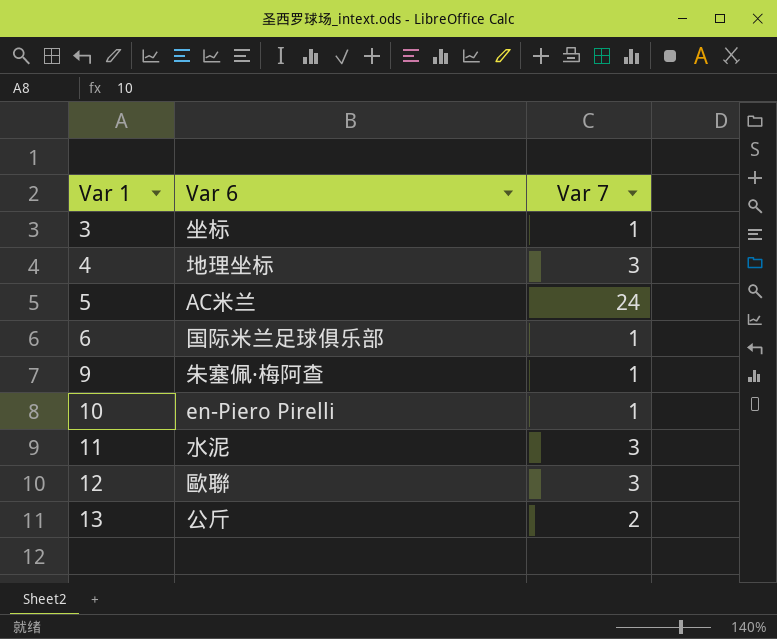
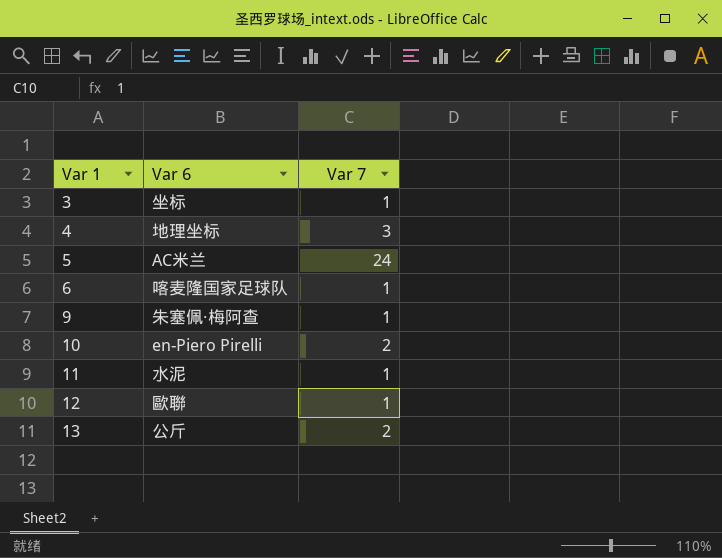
6 | Var 6: 国际米兰足球俱乐部 -> 喀麦隆国家足球队
10 | Var 7: 1 -> 2
11 | Var 7: 3 -> 1
12 | Var 7: 3 -> 1

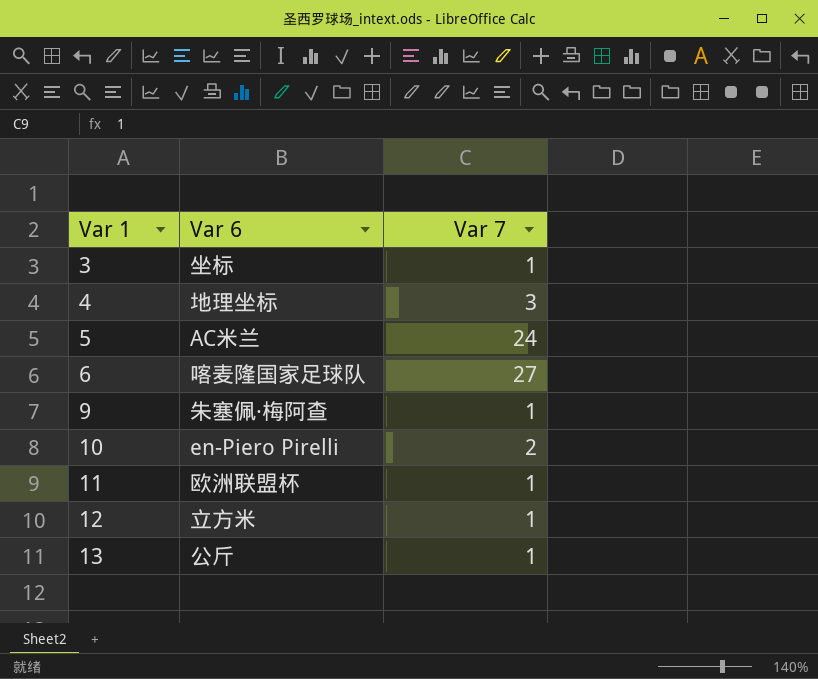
6 | Var 7: 1 -> 27
11 | Var 6: 水泥 -> 欧洲联盟杯
12 | Var 6: 歐聯 -> 立方米
13 | Var 7: 2 -> 1

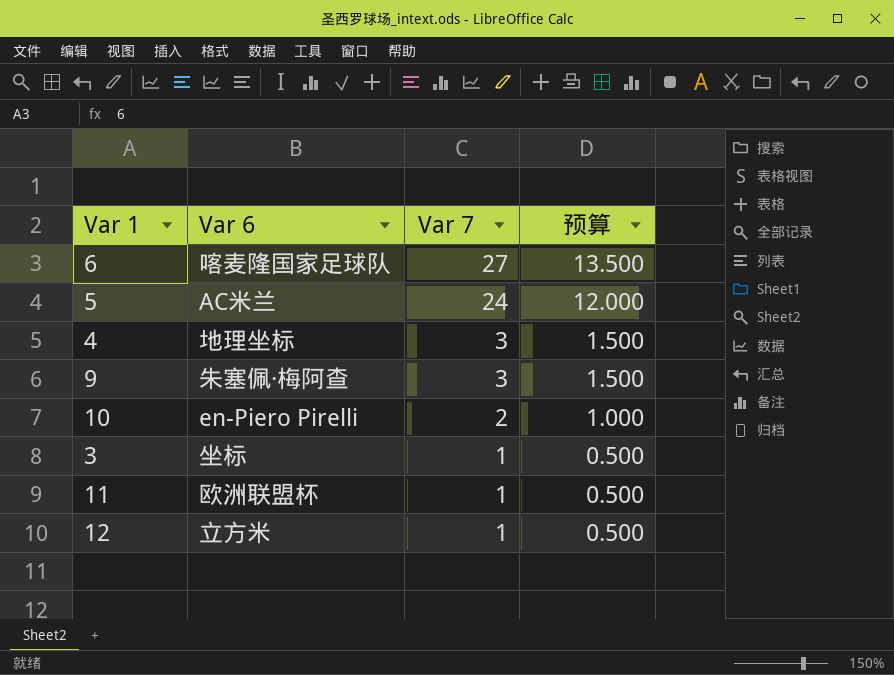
row order: Var 1 ascending -> Var 7 descending
column 预算 | formula: none -> [Var 7] * 0.5
row 13: 公斤 | 1 -> none
9 | Var 7: 1 -> 3

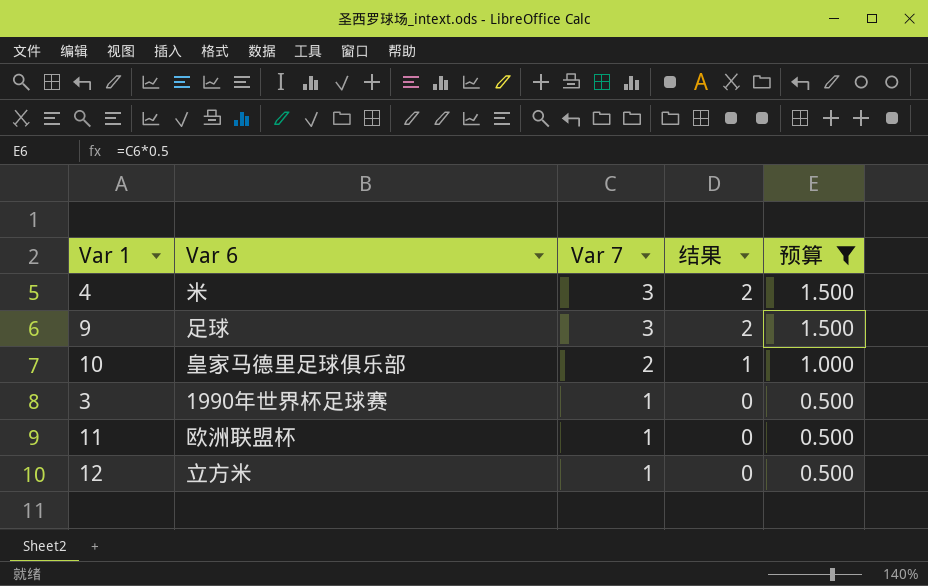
filter: none -> 预算 <= 1.500
column 结果 | formula: none -> [Var 7] - 1
4 | Var 6: 地理坐标 -> 米
9 | Var 6: 朱塞佩·梅阿查 -> 足球
10 | Var 6: en-Piero Pirelli -> 皇家马德里足球俱乐部
3 | Var 6: 坐标 -> 1990年世界杯足球赛

